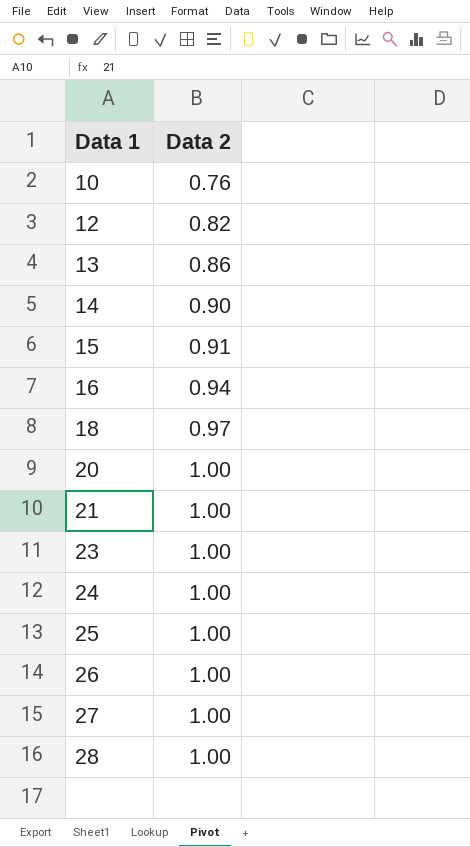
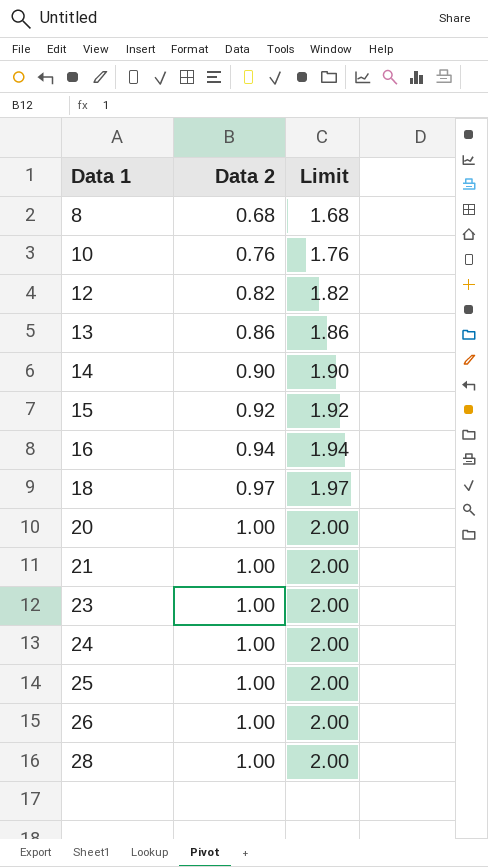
column Limit | formula: none -> [Data 2] + 1
row 27: 1.00 -> none
row 8: none -> 0.68 | 1.68
15 | Data 2: 0.91 -> 0.92

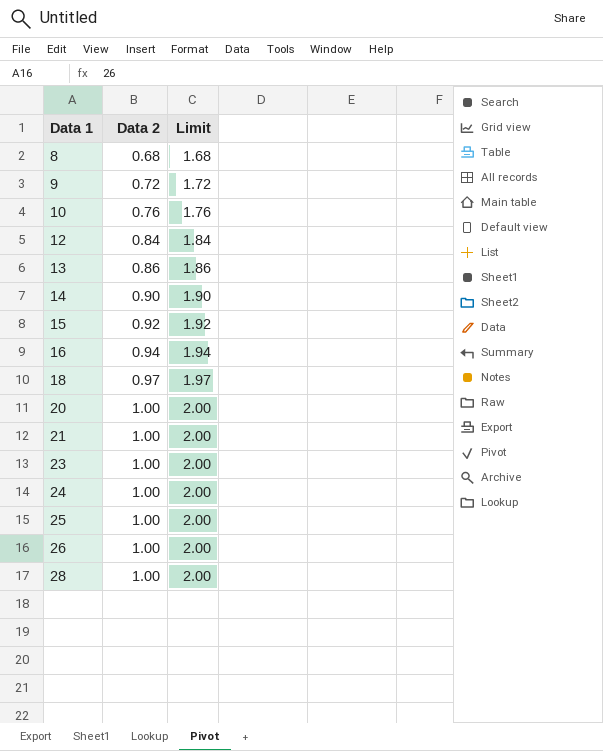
row 9: none -> 0.72 | 1.72
12 | Data 2: 0.82 -> 0.84
12 | Limit: 1.82 -> 1.84

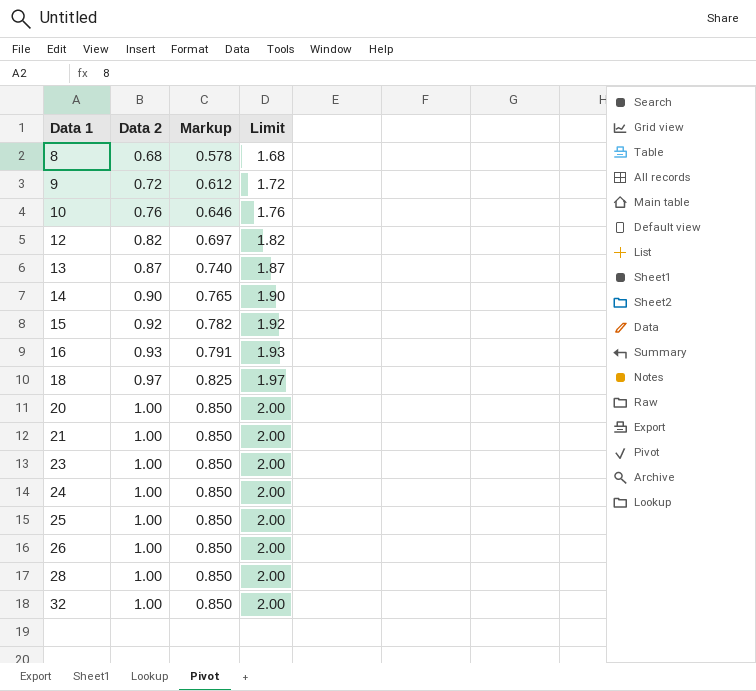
column Markup | formula: none -> [Data 2] * 0.85
12 | Data 2: 0.84 -> 0.82
12 | Limit: 1.84 -> 1.82
13 | Data 2: 0.86 -> 0.87
13 | Limit: 1.86 -> 1.87
16 | Data 2: 0.94 -> 0.93
16 | Limit: 1.94 -> 1.93
row 32: none -> 1.00 | 0.850 | 2.00

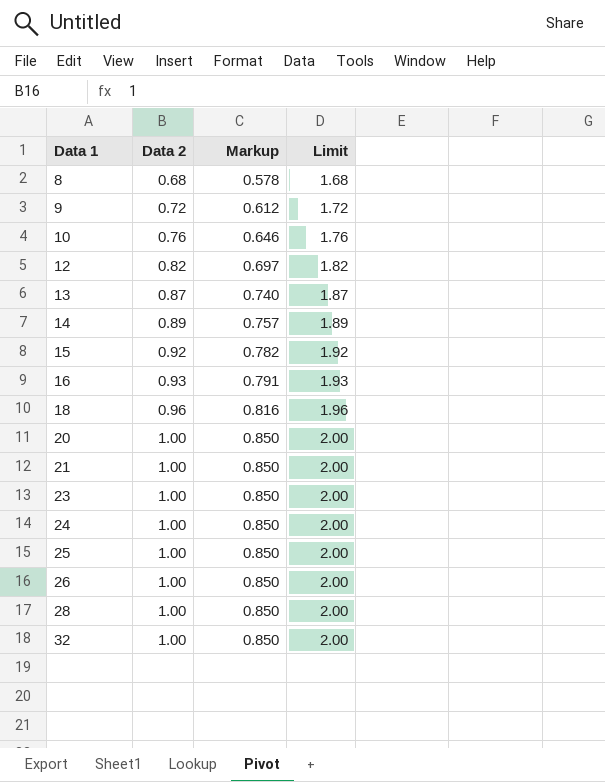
14 | Data 2: 0.90 -> 0.89
14 | Markup: 0.765 -> 0.757
14 | Limit: 1.90 -> 1.89
18 | Data 2: 0.97 -> 0.96
18 | Markup: 0.825 -> 0.816
18 | Limit: 1.97 -> 1.96

